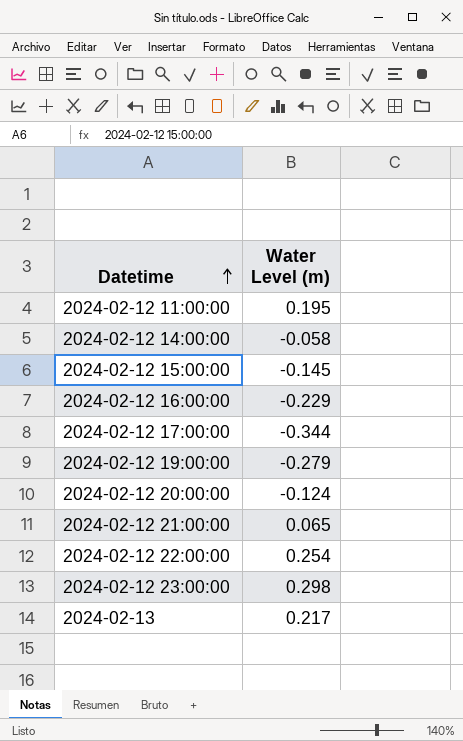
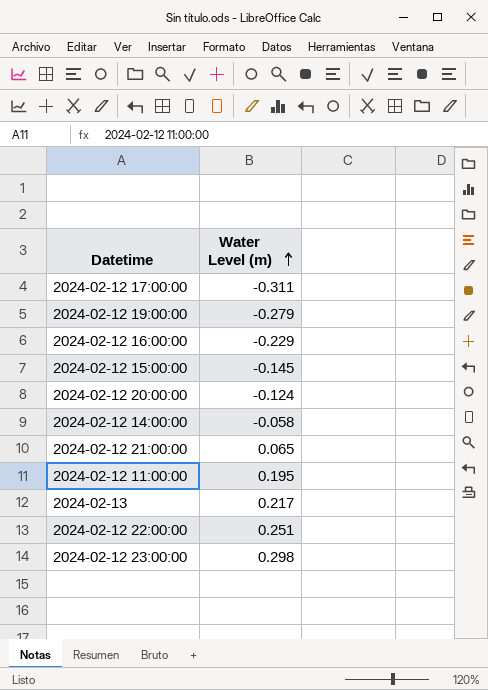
row order: Datetime ascending -> Water Level (m) ascending
2024-02-12 17:00:00 | Water Level (m): -0.344 -> -0.311
2024-02-12 22:00:00 | Water Level (m): 0.254 -> 0.251

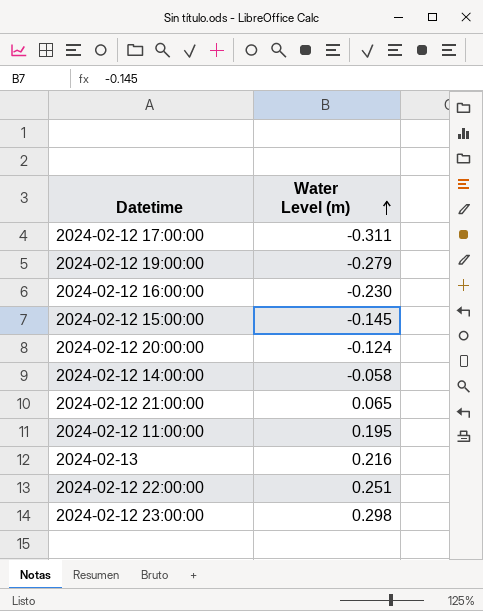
2024-02-12 16:00:00 | Water Level (m): -0.229 -> -0.230
2024-02-13 | Water Level (m): 0.217 -> 0.216

